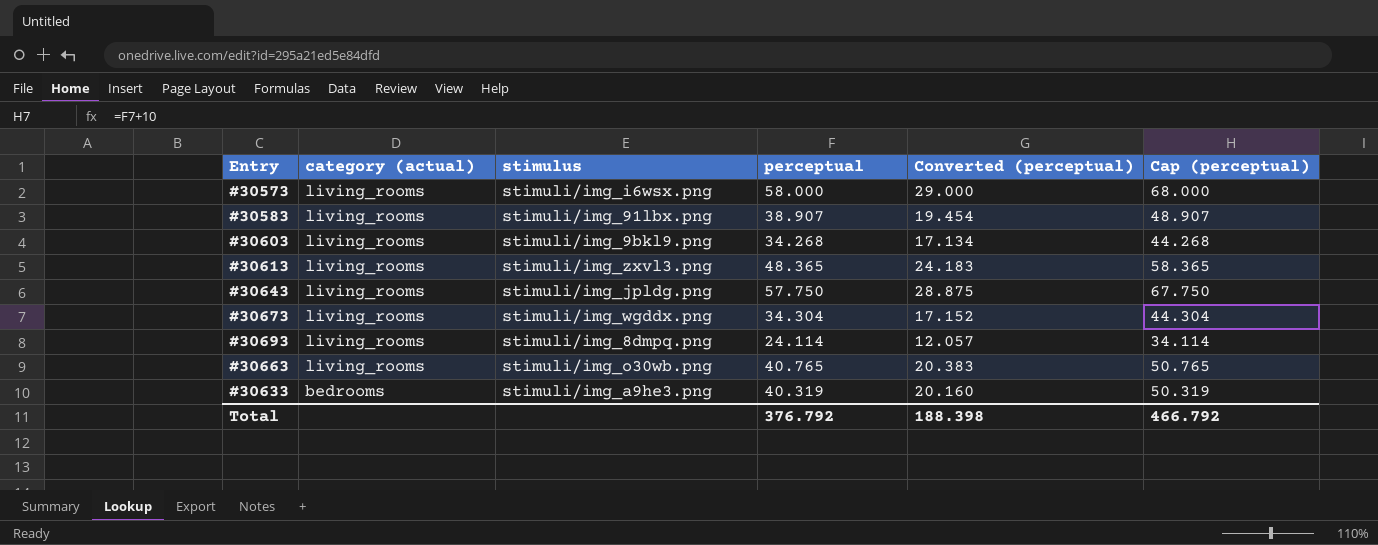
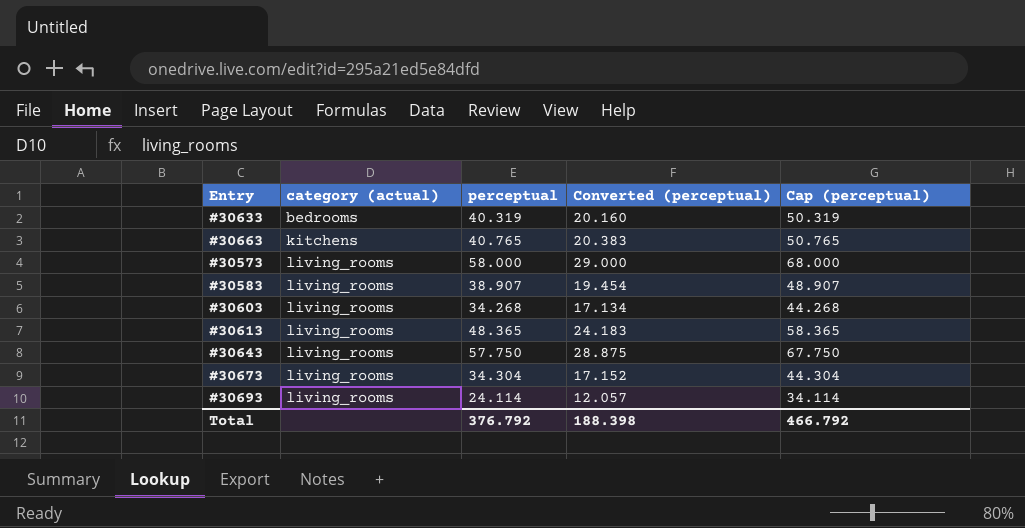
row order: category (actual) descending -> category (actual) ascending
column stimulus | position: 3 -> none
#30663 | category (actual): living_rooms -> kitchens

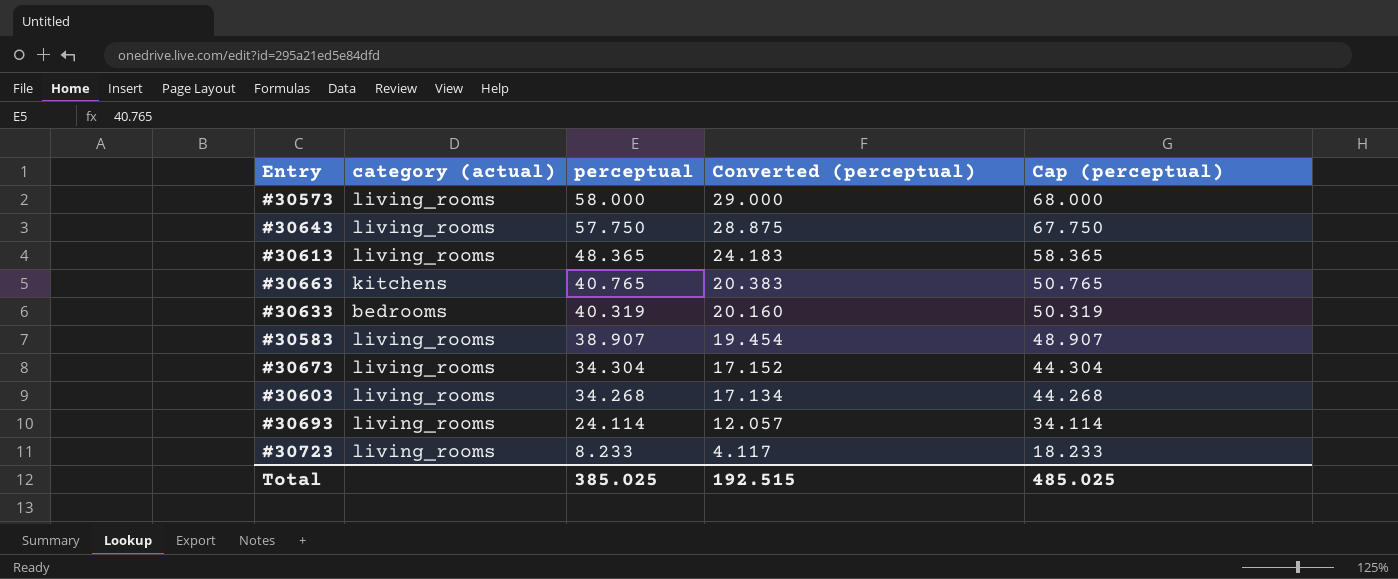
row order: category (actual) ascending -> perceptual descending
row #30723: none -> living_rooms | 8.233 | 4.117 | 18.233
Total | perceptual: 376.792 -> 385.025
Total | Converted (perceptual): 188.398 -> 192.515
Total | Cap (perceptual): 466.792 -> 485.025

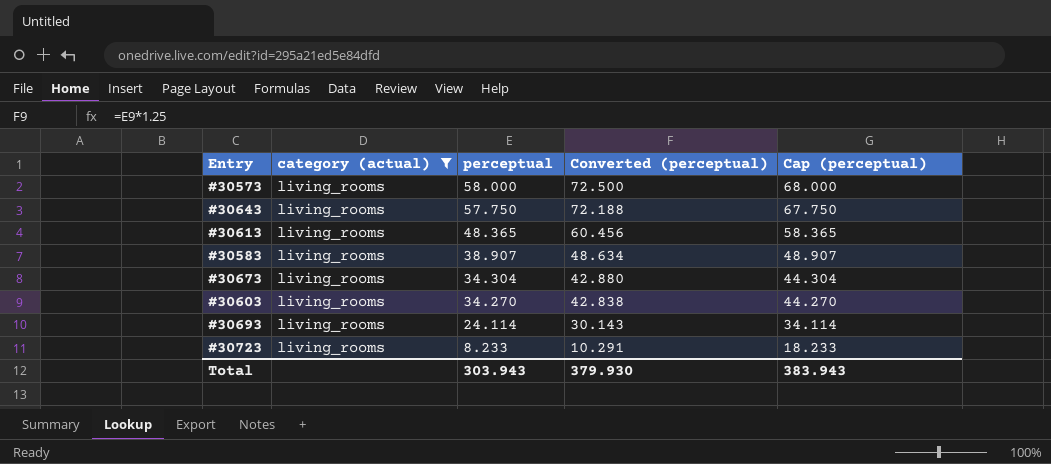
filter: none -> category (actual) = living_rooms
column Converted (perceptual) | formula: [perceptual] * 0.5 -> [perceptual] * 1.25
#30603 | perceptual: 34.268 -> 34.270
#30603 | Cap (perceptual): 44.268 -> 44.270
Total | perceptual: 385.025 -> 303.943
Total | Converted (perceptual): 192.515 -> 379.930
Total | Cap (perceptual): 485.025 -> 383.943

